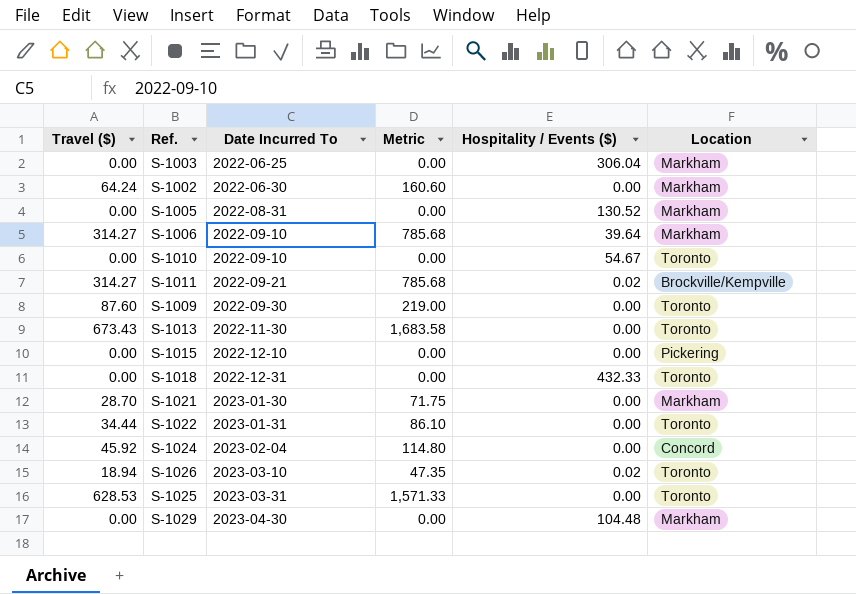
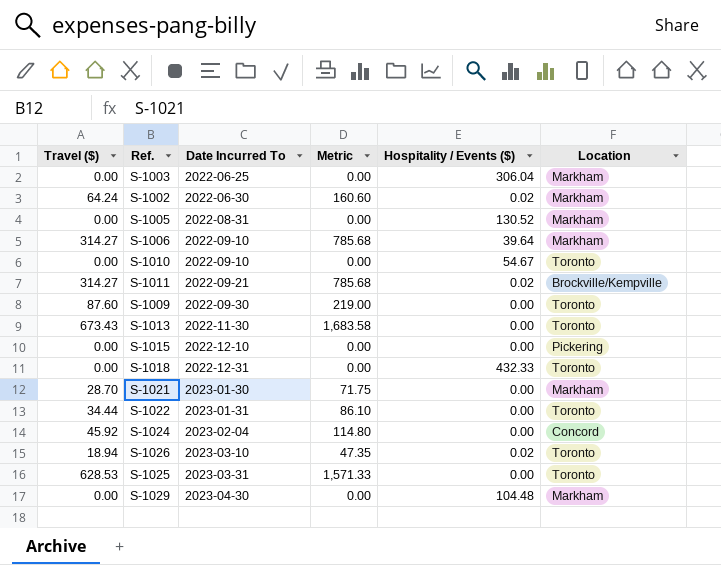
S-1002 | Hospitality / Events ($): 0.00 -> 0.02

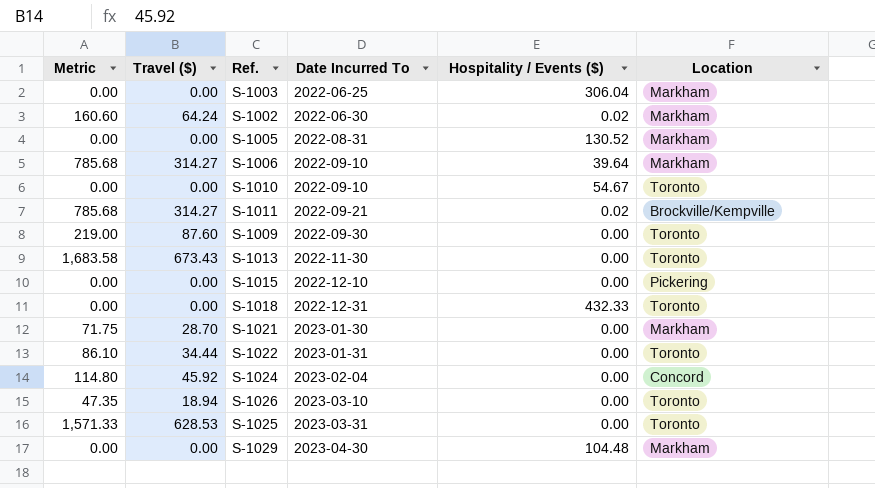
column Metric | position: 4 -> 1
S-1026 | Hospitality / Events ($): 0.02 -> 0.00

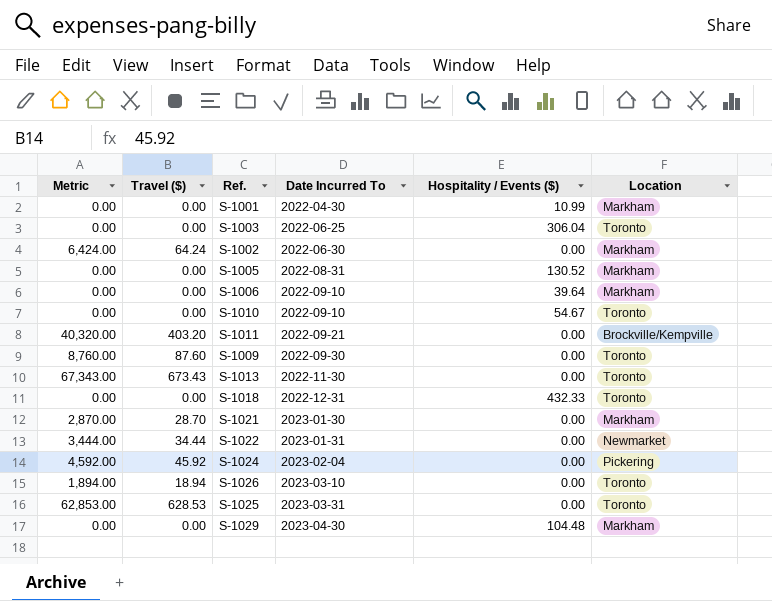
column Metric | formula: [Travel ($)] * 2.5 -> [Travel ($)] * 100
row S-1015: 0.00 | 0.00 | 2022-12-10 | 0.00 | Pickering -> none
row S-1001: none -> 0.00 | 0.00 | 2022-04-30 | 10.99 | Markham
S-1003 | Location: Markham -> Toronto
S-1002 | Hospitality / Events ($): 0.02 -> 0.00
S-1006 | Travel ($): 314.27 -> 0.00
S-1011 | Travel ($): 314.27 -> 403.20
S-1011 | Hospitality / Events ($): 0.02 -> 0.00
S-1022 | Location: Toronto -> Newmarket
S-1024 | Location: Concord -> Pickering

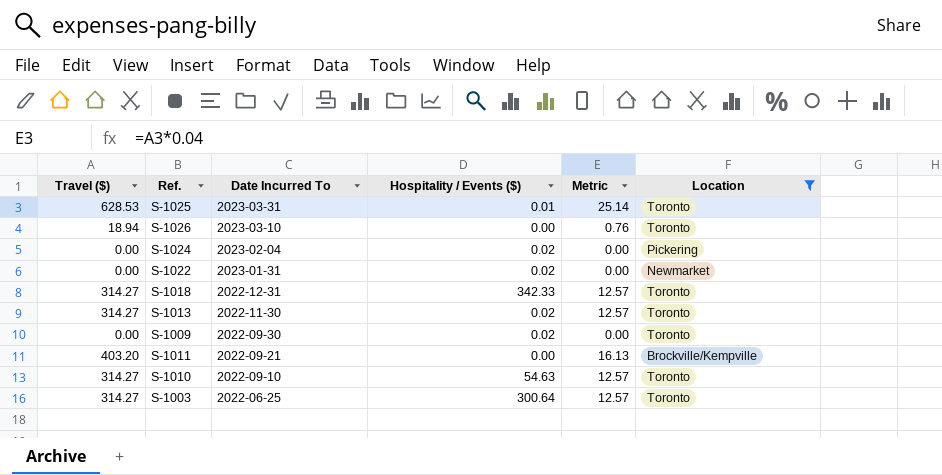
filter: none -> Location != Markham
row order: Date Incurred To ascending -> Date Incurred To descending
column Metric | formula: [Travel ($)] * 100 -> [Travel ($)] * 0.04
column Metric | position: 1 -> 5
S-1025 | Hospitality / Events ($): 0.00 -> 0.01
S-1024 | Travel ($): 45.92 -> 0.00
S-1024 | Hospitality / Events ($): 0.00 -> 0.02
S-1022 | Travel ($): 34.44 -> 0.00
S-1022 | Hospitality / Events ($): 0.00 -> 0.02
S-1018 | Travel ($): 0.00 -> 314.27
S-1018 | Hospitality / Events ($): 432.33 -> 342.33
S-1013 | Travel ($): 673.43 -> 314.27
S-1013 | Hospitality / Events ($): 0.00 -> 0.02
S-1009 | Travel ($): 87.60 -> 0.00
S-1009 | Hospitality / Events ($): 0.00 -> 0.02
S-1010 | Travel ($): 0.00 -> 314.27
S-1010 | Hospitality / Events ($): 54.67 -> 54.63
S-1003 | Travel ($): 0.00 -> 314.27
S-1003 | Hospitality / Events ($): 306.04 -> 300.64

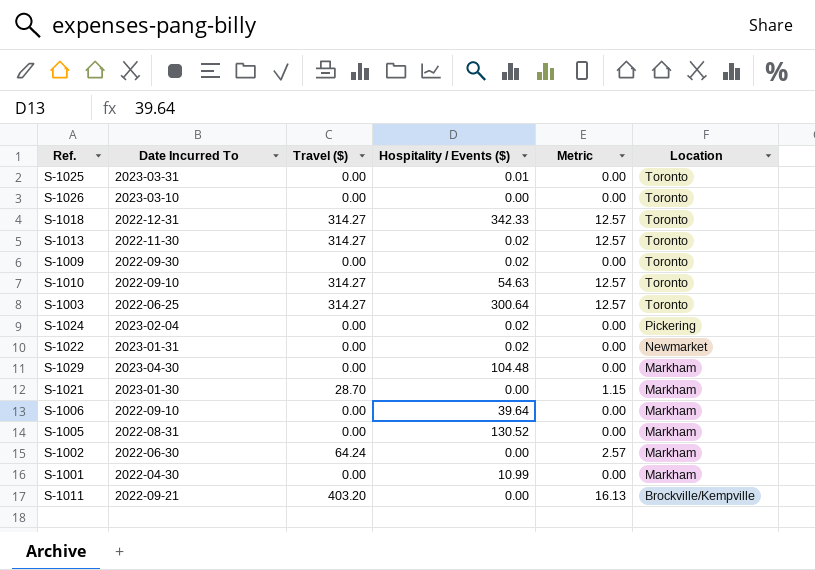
filter: Location != Markham -> none
row order: Date Incurred To descending -> Location descending
column Travel ($) | position: 1 -> 3
S-1025 | Travel ($): 628.53 -> 0.00
S-1025 | Metric: 25.14 -> 0.00
S-1026 | Travel ($): 18.94 -> 0.00
S-1026 | Metric: 0.76 -> 0.00

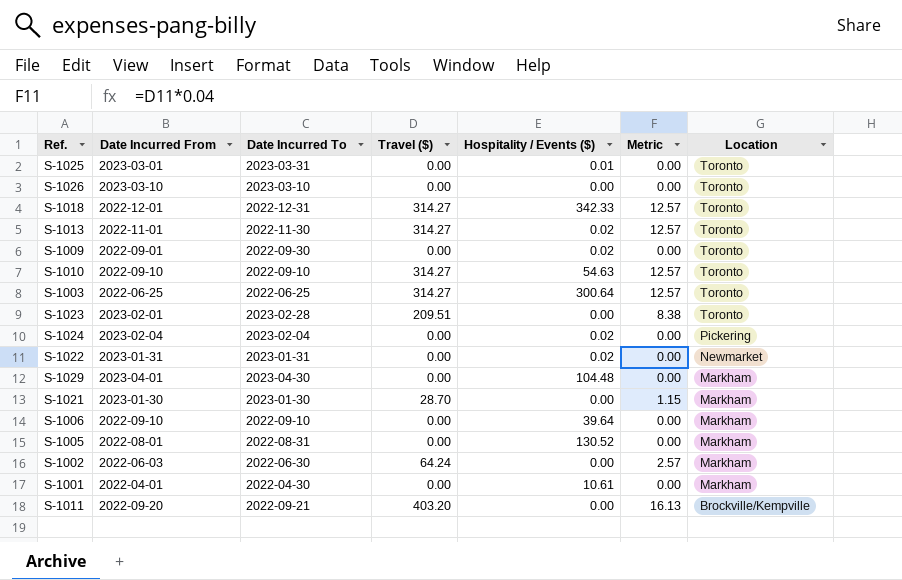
column Date Incurred From | position: none -> 2
row S-1023: none -> 2023-02-01 | 2023-02-28 | 209.51 | 0.00 | 8.38 | Toronto
S-1001 | Hospitality / Events ($): 10.99 -> 10.61

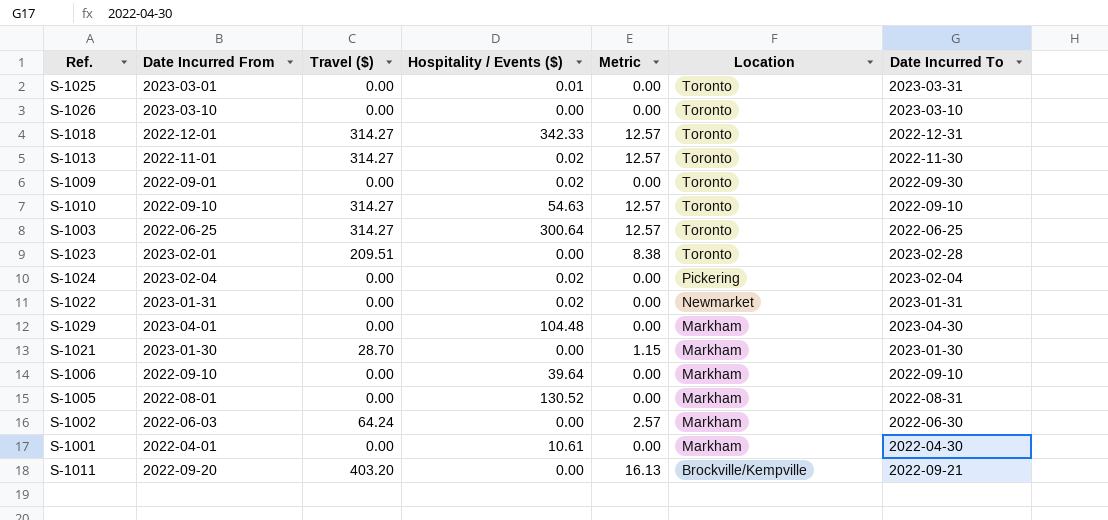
column Date Incurred To | position: 3 -> 7

